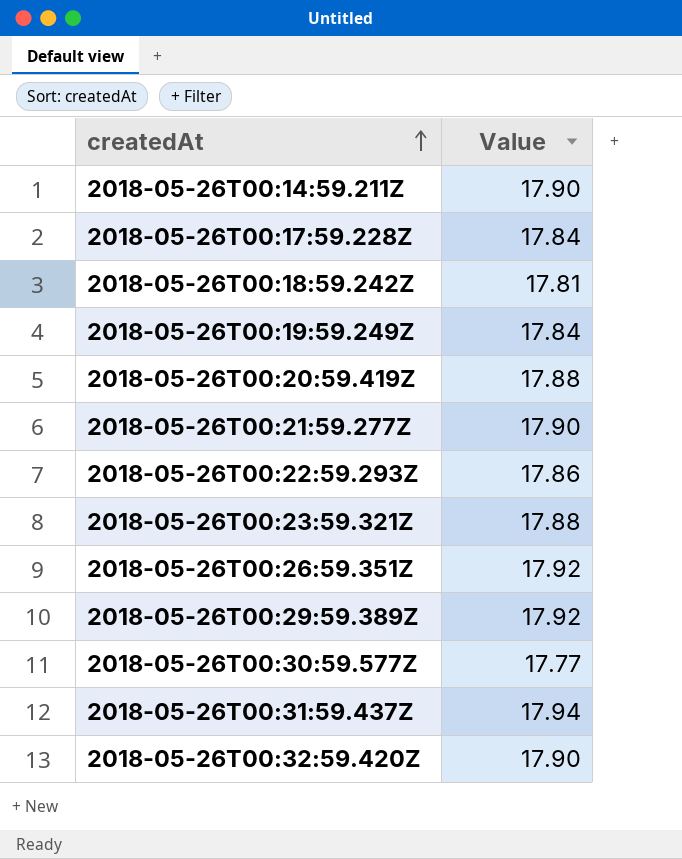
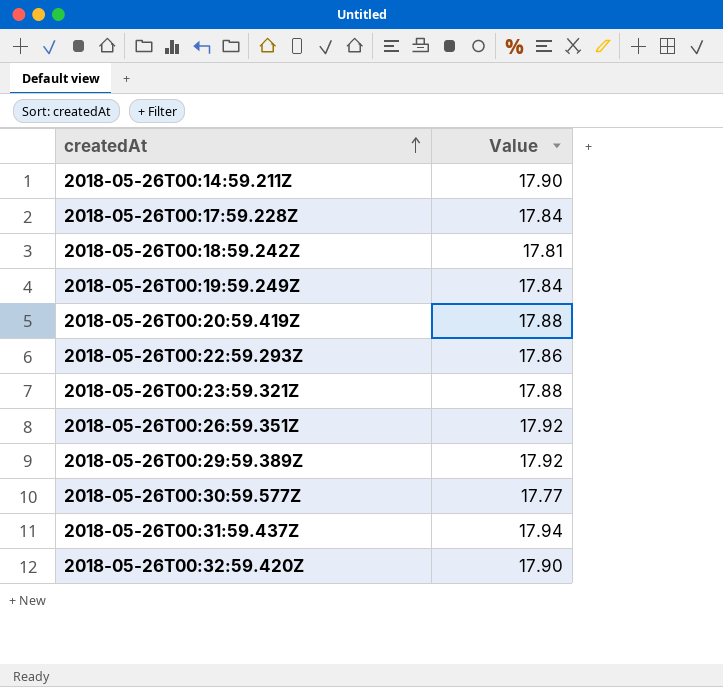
row 2018-05-26T00:21:59.277Z: 17.90 -> none

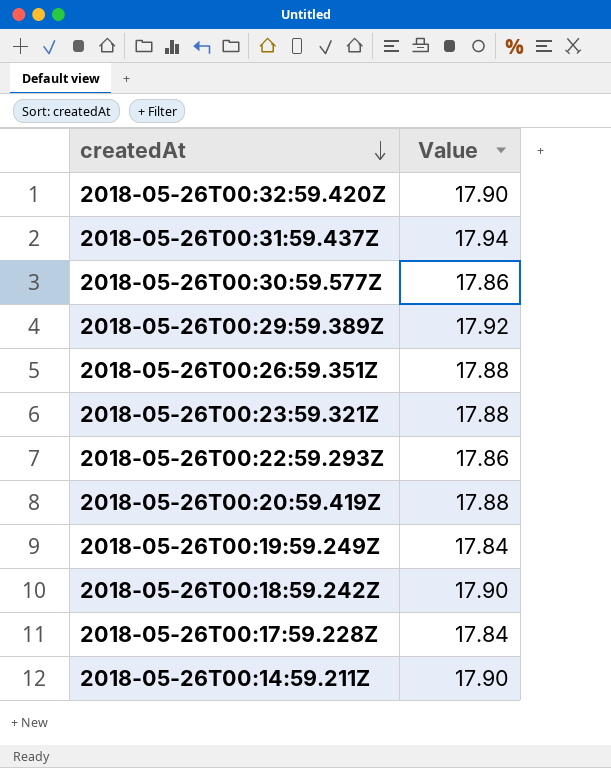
row order: createdAt ascending -> createdAt descending
2018-05-26T00:30:59.577Z | Value: 17.77 -> 17.86
2018-05-26T00:26:59.351Z | Value: 17.92 -> 17.88
2018-05-26T00:18:59.242Z | Value: 17.81 -> 17.90

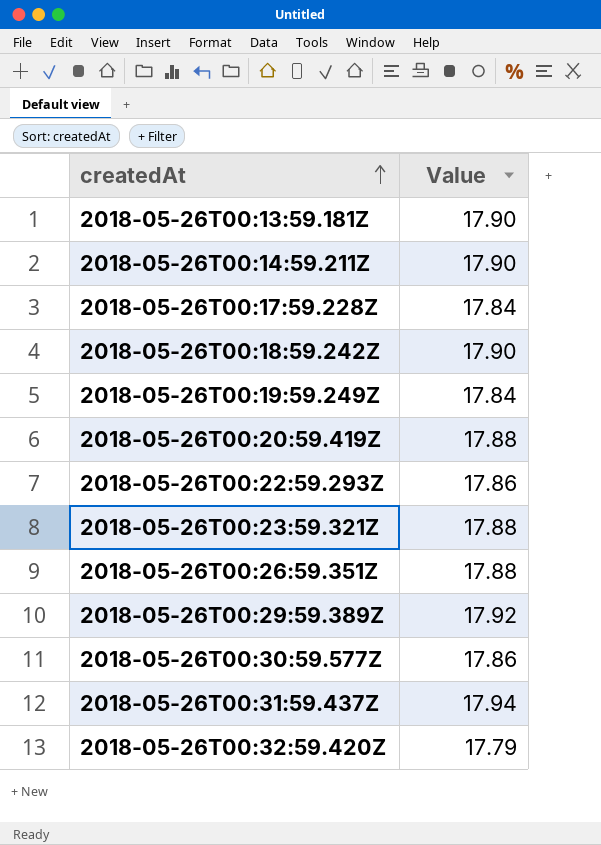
row order: createdAt descending -> createdAt ascending
row 2018-05-26T00:13:59.181Z: none -> 17.90
2018-05-26T00:32:59.420Z | Value: 17.90 -> 17.79

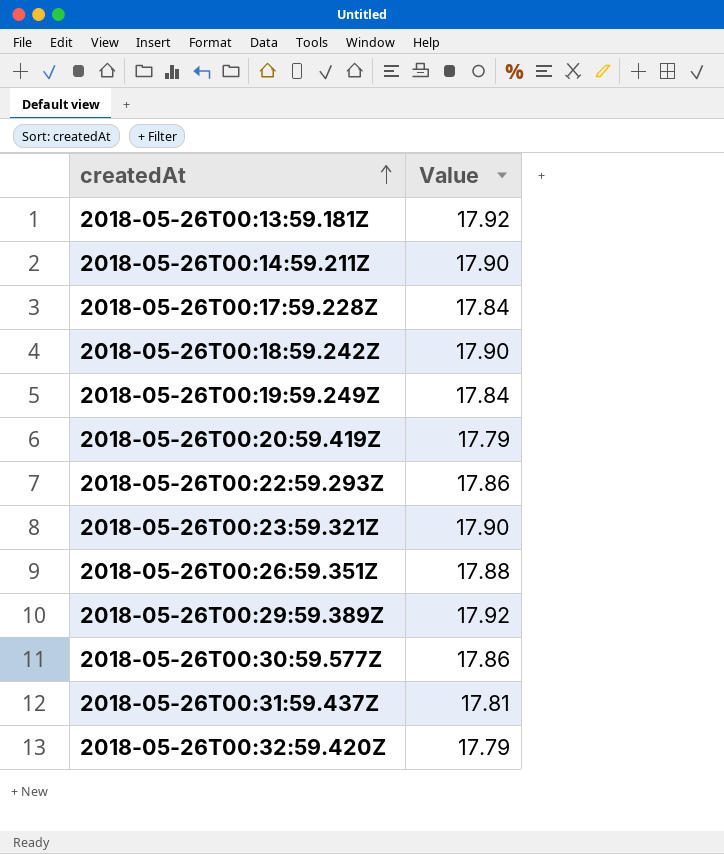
2018-05-26T00:13:59.181Z | Value: 17.90 -> 17.92
2018-05-26T00:20:59.419Z | Value: 17.88 -> 17.79
2018-05-26T00:23:59.321Z | Value: 17.88 -> 17.90
2018-05-26T00:31:59.437Z | Value: 17.94 -> 17.81

